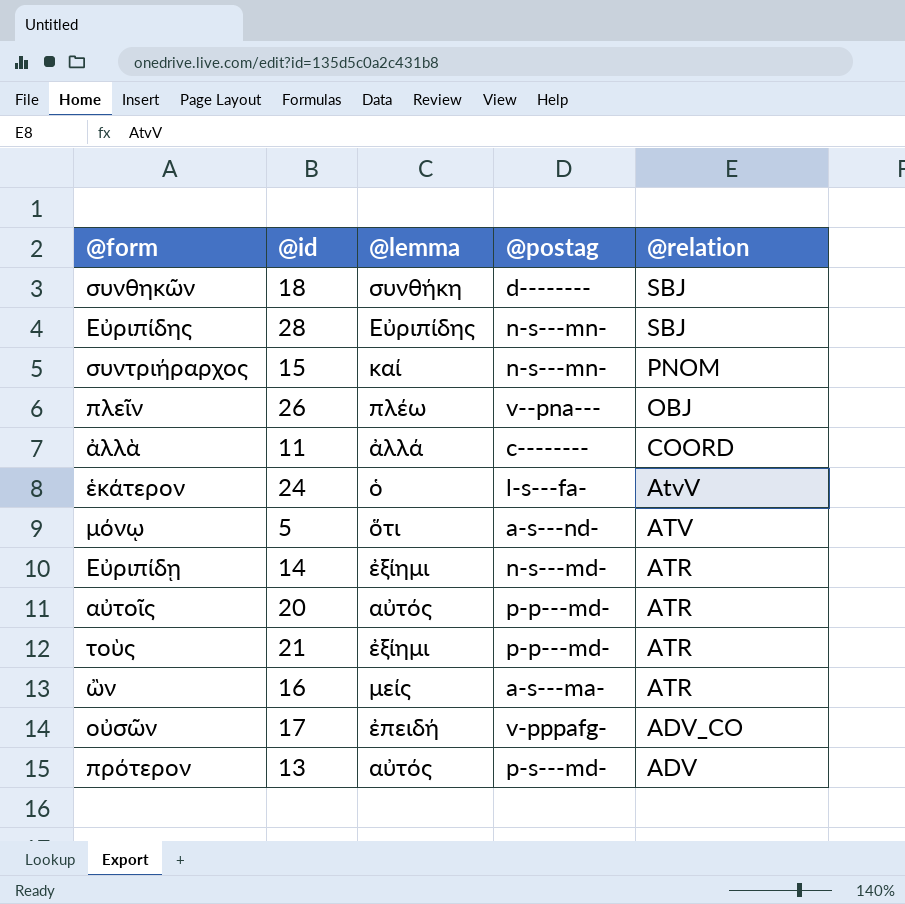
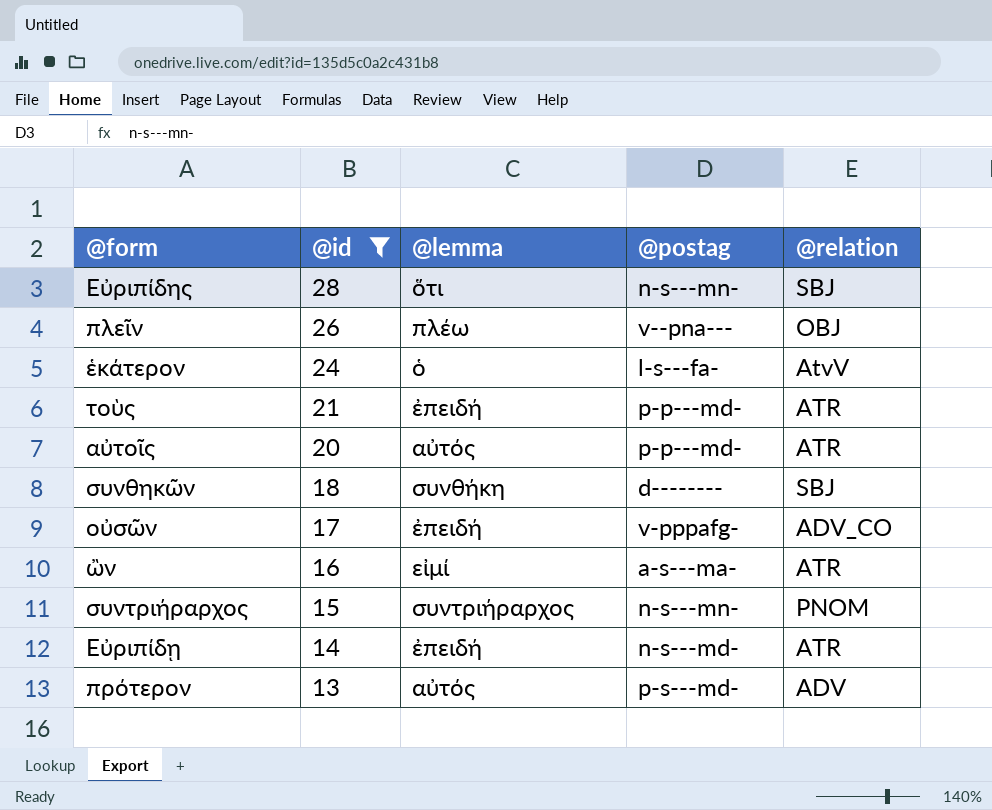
filter: none -> @id >= 13
row order: @relation descending -> @id descending
Εὐριπίδης | @lemma: Εὐριπίδης -> ὅτι
τοὺς | @lemma: ἐξίημι -> ἐπειδή
ὢν | @lemma: μείς -> εἰμί
συντριήραρχος | @lemma: καί -> συντριήραρχος
Εὐριπίδῃ | @lemma: ἐξίημι -> ἐπειδή

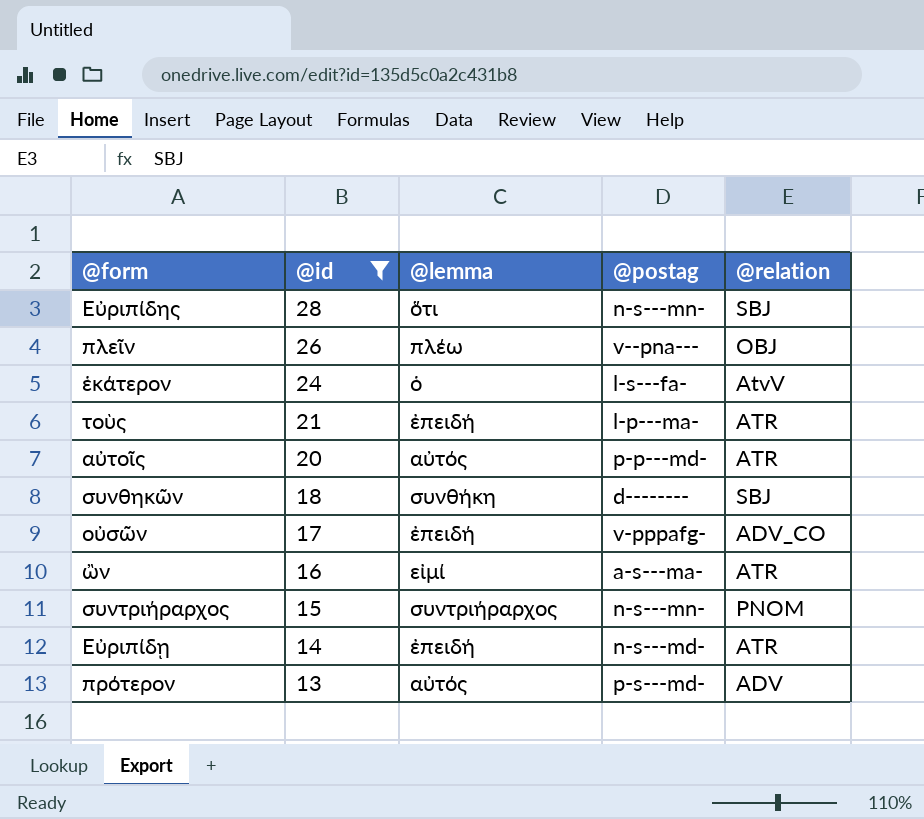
τοὺς | @postag: p-p---md- -> l-p---ma-

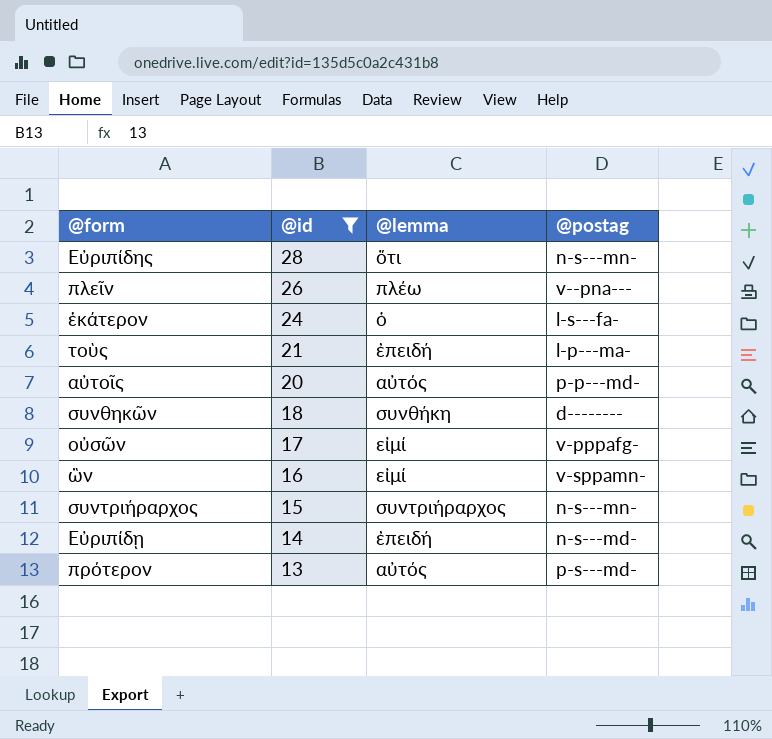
column @relation | position: 5 -> none
οὐσῶν | @lemma: ἐπειδή -> εἰμί
ὢν | @postag: a-s---ma- -> v-sppamn-

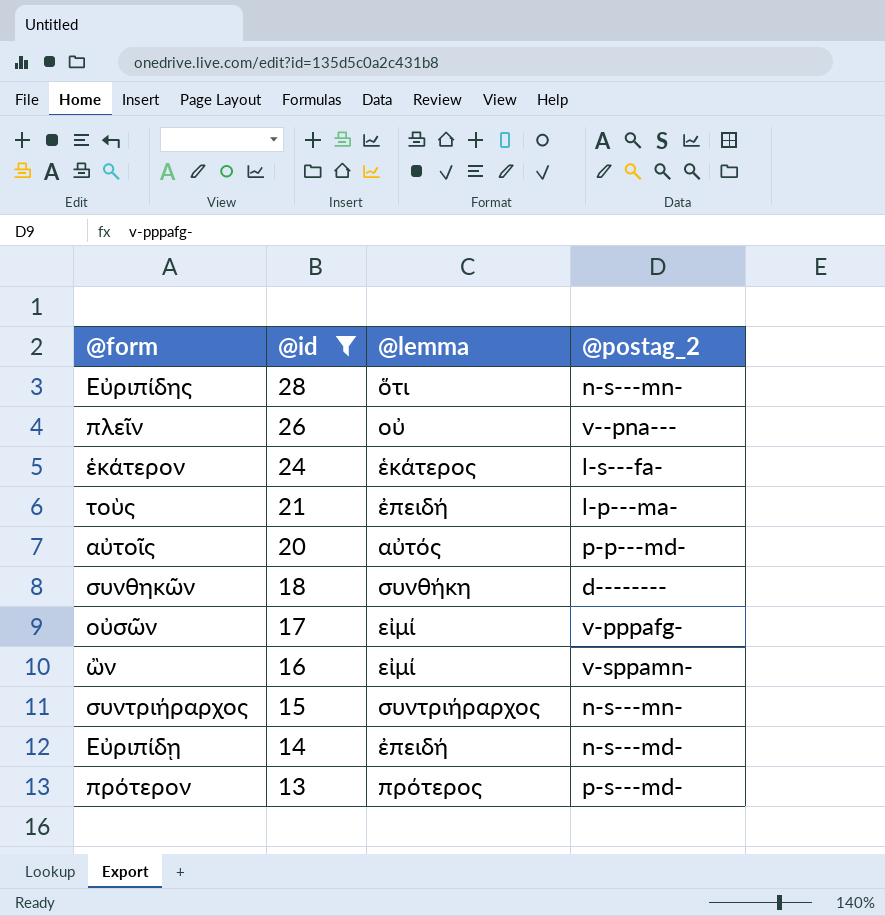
column name: @postag -> @postag_2
πλεῖν | @lemma: πλέω -> οὐ
ἑκάτερον | @lemma: ὁ -> ἑκάτερος
πρότερον | @lemma: αὐτός -> πρότερος

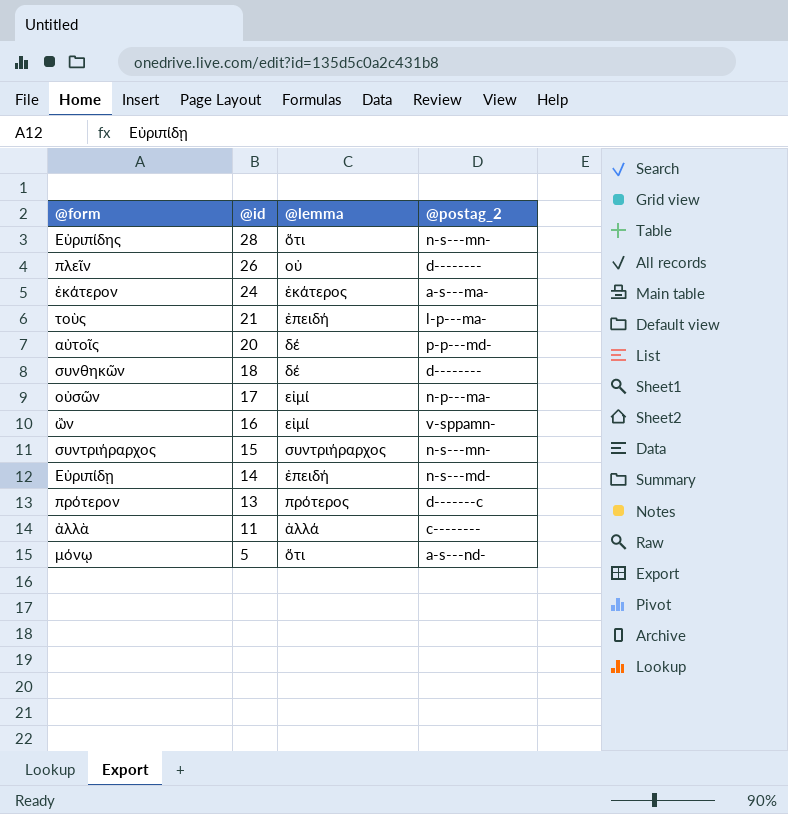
filter: @id >= 13 -> none
πλεῖν | @postag_2: v--pna--- -> d--------
ἑκάτερον | @postag_2: l-s---fa- -> a-s---ma-
αὐτοῖς | @lemma: αὐτός -> δέ
συνθηκῶν | @lemma: συνθήκη -> δέ
οὐσῶν | @postag_2: v-pppafg- -> n-p---ma-
πρότερον | @postag_2: p-s---md- -> d-------c

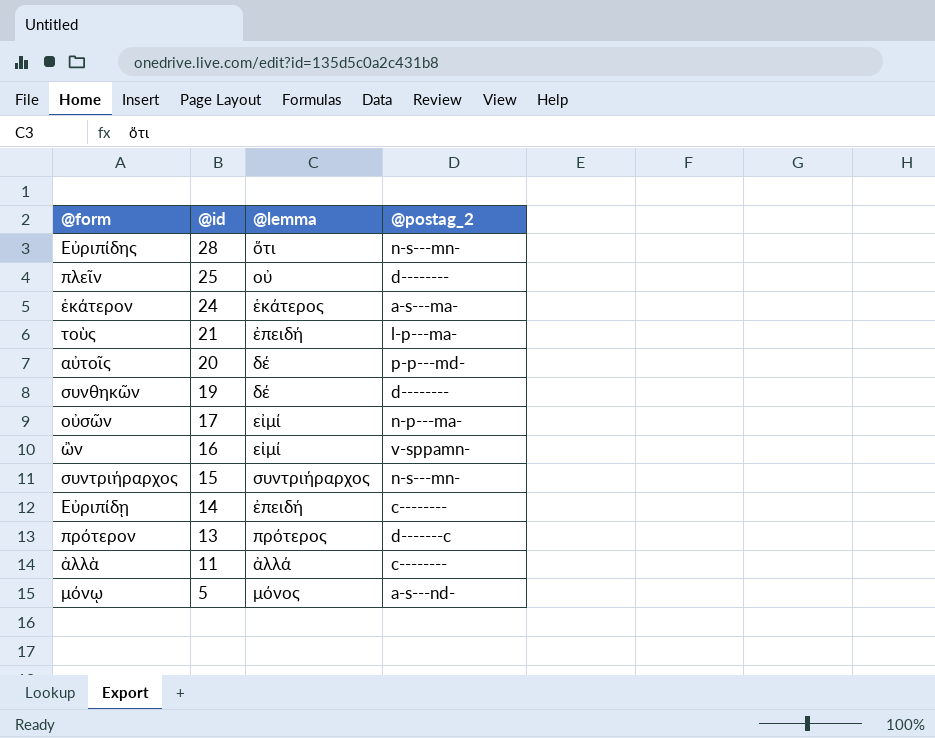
πλεῖν | @id: 26 -> 25
συνθηκῶν | @id: 18 -> 19
Εὐριπίδῃ | @postag_2: n-s---md- -> c--------
μόνῳ | @lemma: ὅτι -> μόνος

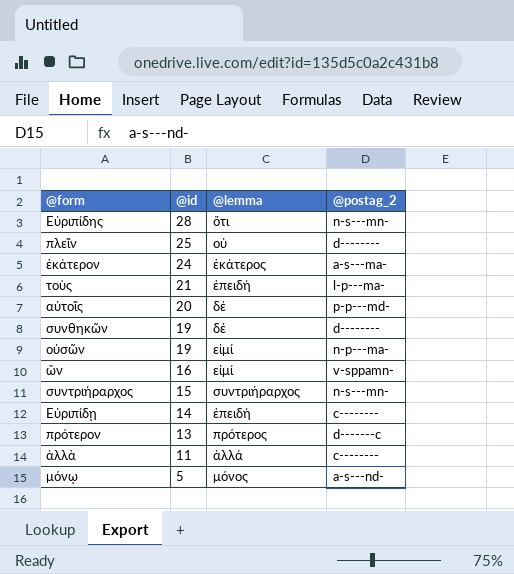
οὐσῶν | @id: 17 -> 19

